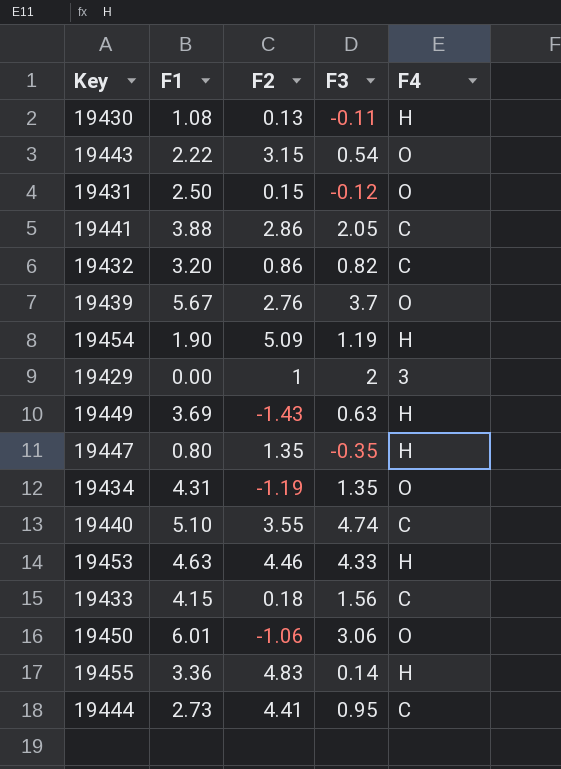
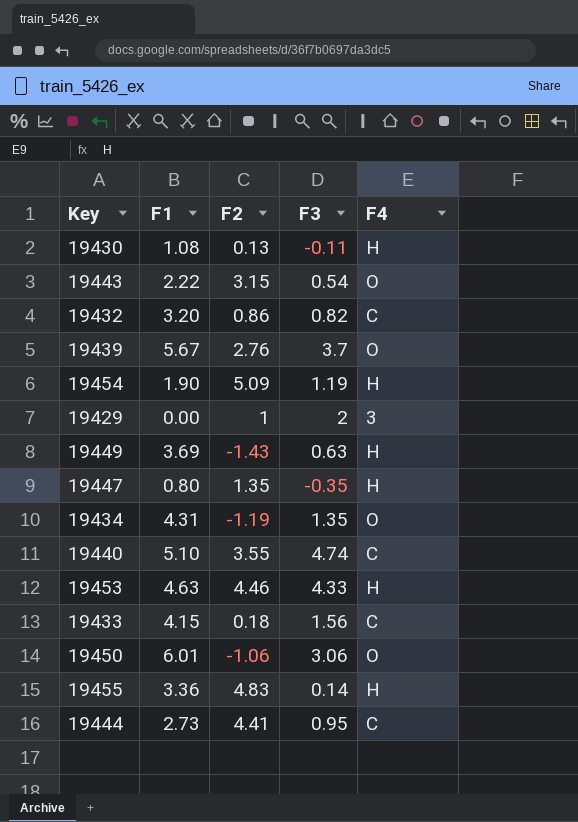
row 19431: 2.50 | 0.15 | -0.12 | O -> none
row 19441: 3.88 | 2.86 | 2.05 | C -> none

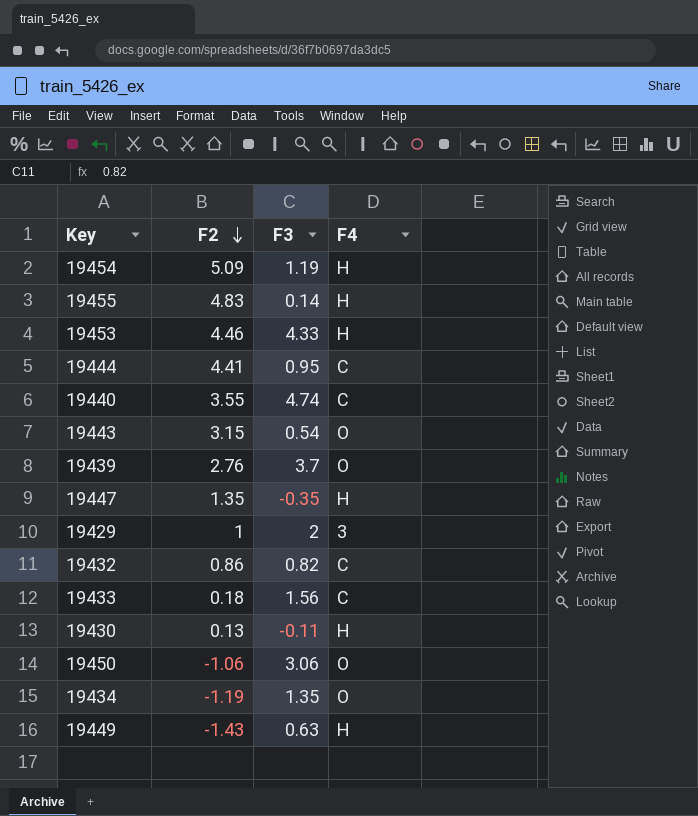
row order: none -> F2 descending
column F1 | position: 2 -> none

